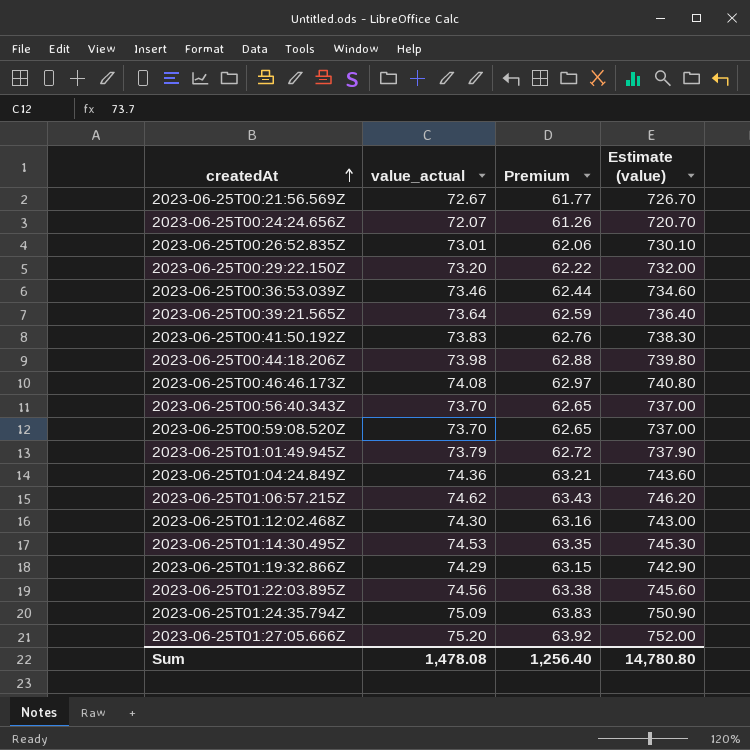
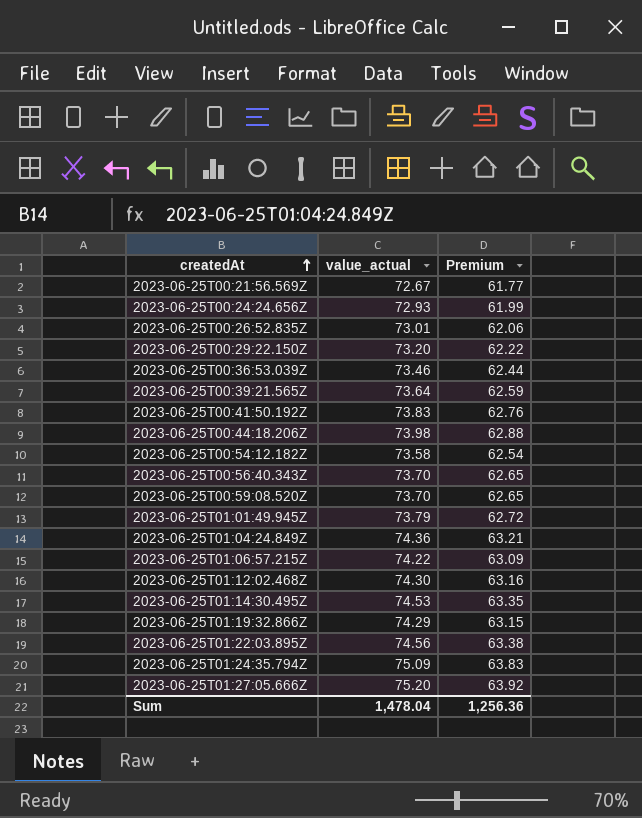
column Estimate (value) | formula: [value_actual] * 10 -> none
row 2023-06-25T00:46:46.173Z: 74.08 | 62.97 | 740.80 -> none
2023-06-25T00:24:24.656Z | value_actual: 72.07 -> 72.93
2023-06-25T00:24:24.656Z | Premium: 61.26 -> 61.99
row 2023-06-25T00:54:12.182Z: none -> 73.58 | 62.54
2023-06-25T01:06:57.215Z | value_actual: 74.62 -> 74.22
2023-06-25T01:06:57.215Z | Premium: 63.43 -> 63.09
Sum | value_actual: 1,478.08 -> 1,478.04
Sum | Premium: 1,256.40 -> 1,256.36

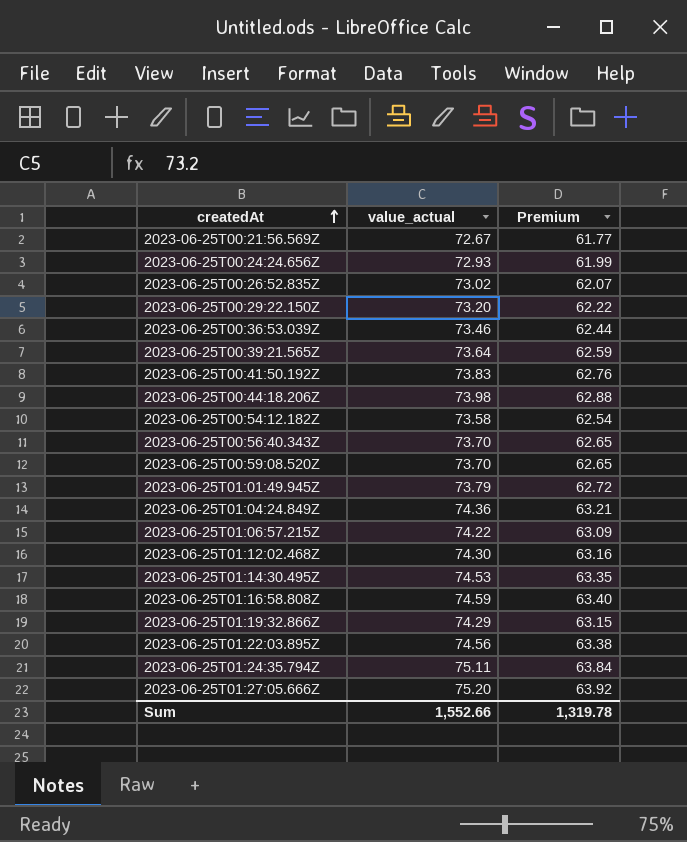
2023-06-25T00:26:52.835Z | value_actual: 73.01 -> 73.02
2023-06-25T00:26:52.835Z | Premium: 62.06 -> 62.07
row 2023-06-25T01:16:58.808Z: none -> 74.59 | 63.40
2023-06-25T01:24:35.794Z | value_actual: 75.09 -> 75.11
2023-06-25T01:24:35.794Z | Premium: 63.83 -> 63.84
Sum | value_actual: 1,478.04 -> 1,552.66
Sum | Premium: 1,256.36 -> 1,319.78

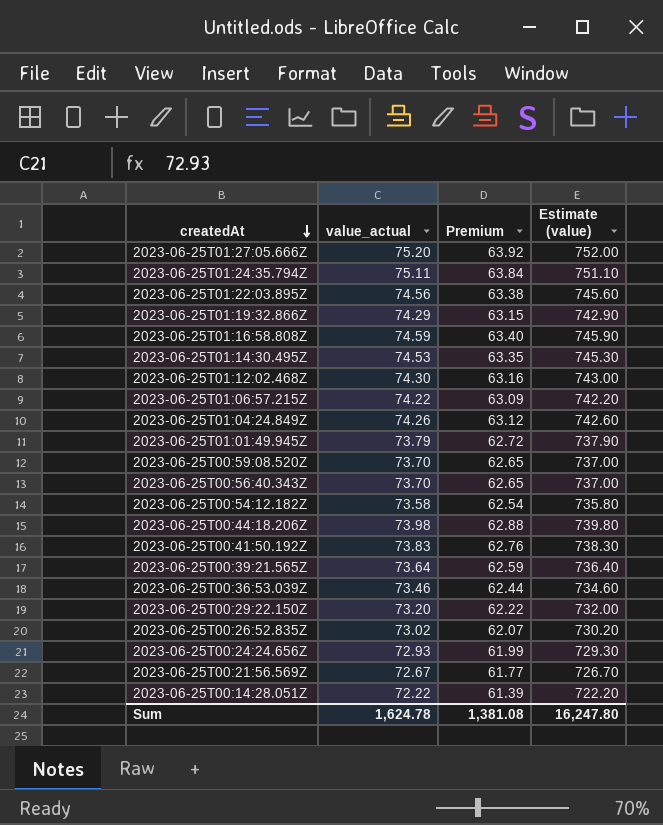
row order: createdAt ascending -> createdAt descending
column Estimate (value) | formula: none -> [value_actual] * 10
2023-06-25T01:04:24.849Z | value_actual: 74.36 -> 74.26
2023-06-25T01:04:24.849Z | Premium: 63.21 -> 63.12
row 2023-06-25T00:14:28.051Z: none -> 72.22 | 61.39 | 722.20
Sum | value_actual: 1,552.66 -> 1,624.78
Sum | Premium: 1,319.78 -> 1,381.08

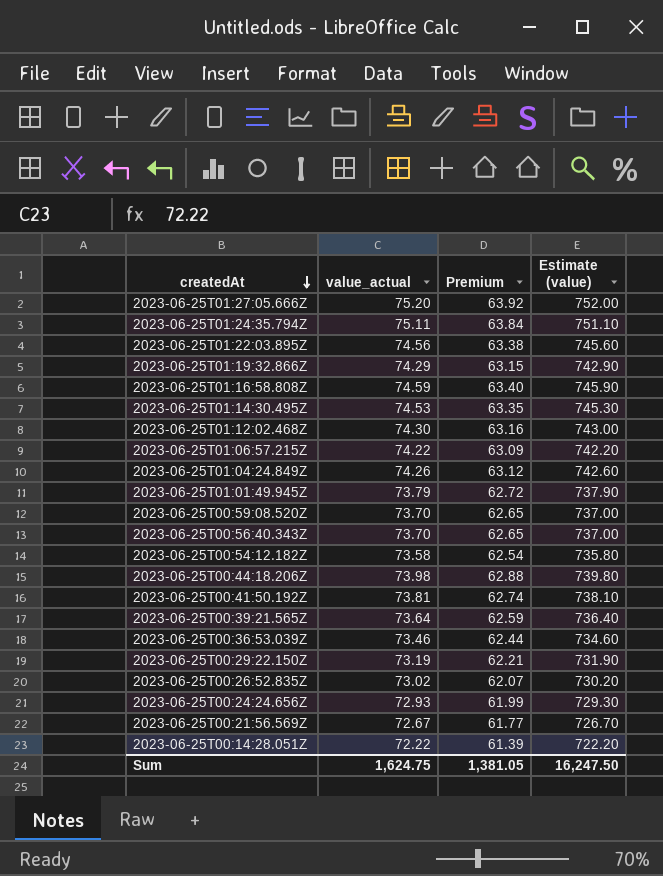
2023-06-25T00:41:50.192Z | value_actual: 73.83 -> 73.81
2023-06-25T00:41:50.192Z | Premium: 62.76 -> 62.74
2023-06-25T00:41:50.192Z | Estimate (value): 738.30 -> 738.10
2023-06-25T00:29:22.150Z | value_actual: 73.20 -> 73.19
2023-06-25T00:29:22.150Z | Premium: 62.22 -> 62.21
2023-06-25T00:29:22.150Z | Estimate (value): 732.00 -> 731.90
Sum | value_actual: 1,624.78 -> 1,624.75
Sum | Premium: 1,381.08 -> 1,381.05
Sum | Estimate (value): 16,247.80 -> 16,247.50

